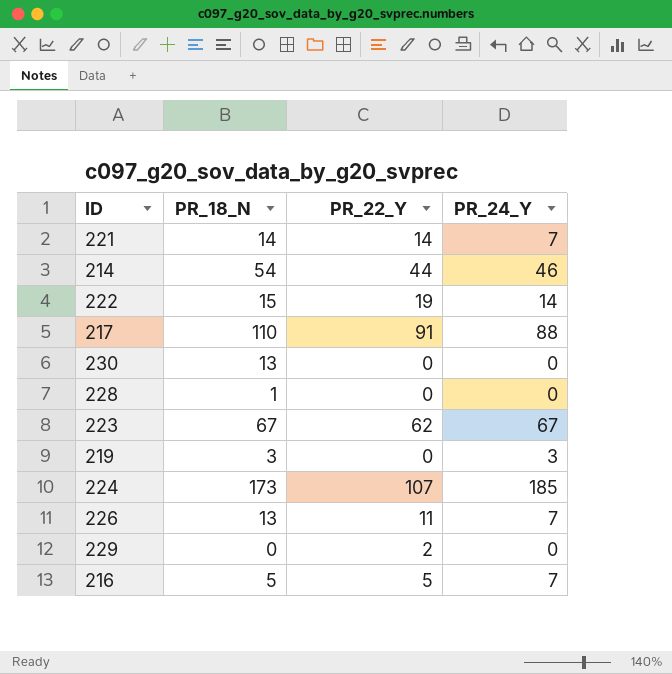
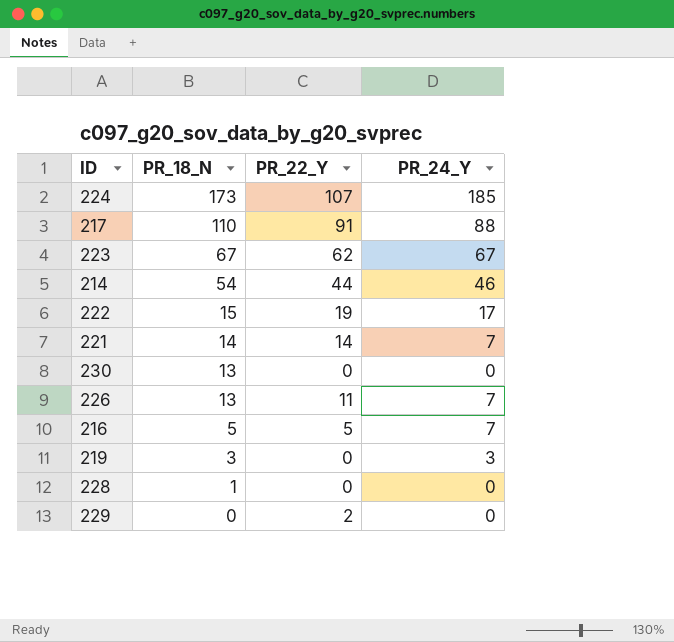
row order: none -> PR_18_N descending
222 | PR_24_Y: 14 -> 17

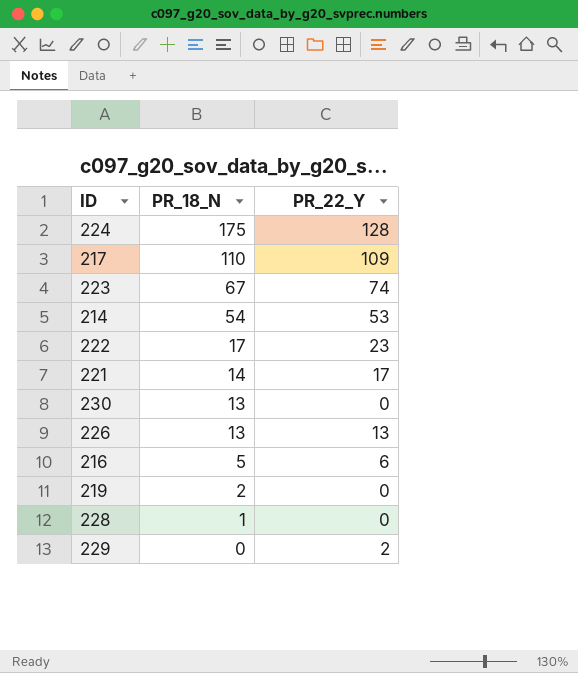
column PR_24_Y | position: 4 -> none
224 | PR_18_N: 173 -> 175
224 | PR_22_Y: 107 -> 128
217 | PR_22_Y: 91 -> 109
223 | PR_22_Y: 62 -> 74
214 | PR_22_Y: 44 -> 53
222 | PR_18_N: 15 -> 17
222 | PR_22_Y: 19 -> 23
221 | PR_22_Y: 14 -> 17
226 | PR_22_Y: 11 -> 13
216 | PR_22_Y: 5 -> 6
219 | PR_18_N: 3 -> 2

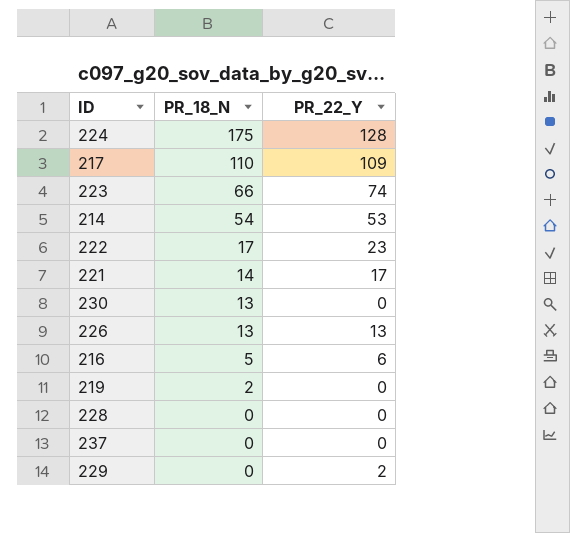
223 | PR_18_N: 67 -> 66
228 | PR_18_N: 1 -> 0
row 237: none -> 0 | 0

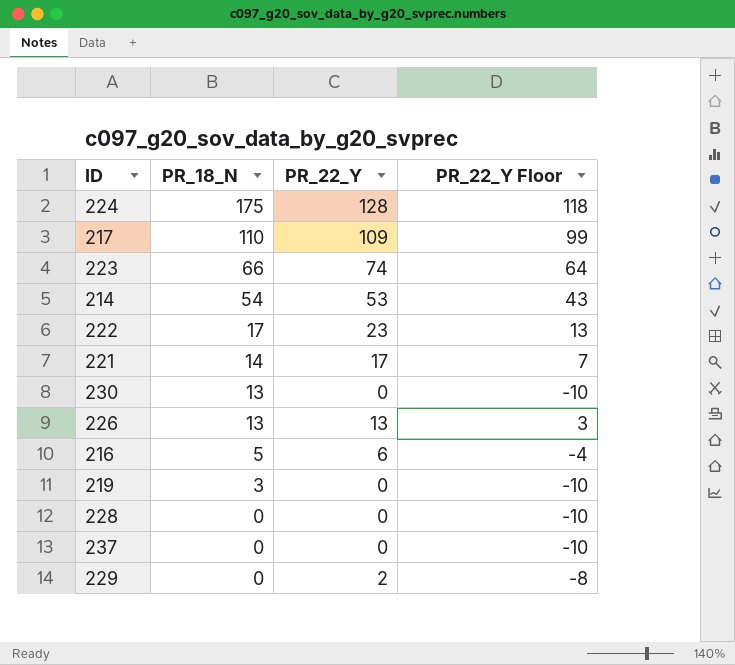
column PR_22_Y Floor | formula: none -> [PR_22_Y] - 10
219 | PR_18_N: 2 -> 3

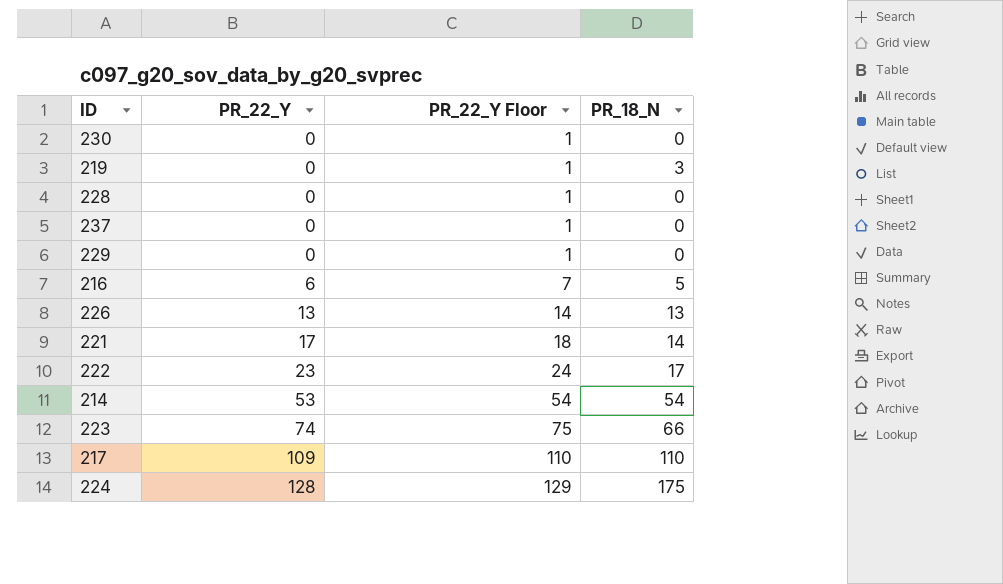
row order: PR_18_N descending -> PR_22_Y ascending
column PR_22_Y Floor | formula: [PR_22_Y] - 10 -> [PR_22_Y] + 1
column PR_18_N | position: 2 -> 4
230 | PR_18_N: 13 -> 0
229 | PR_22_Y: 2 -> 0

